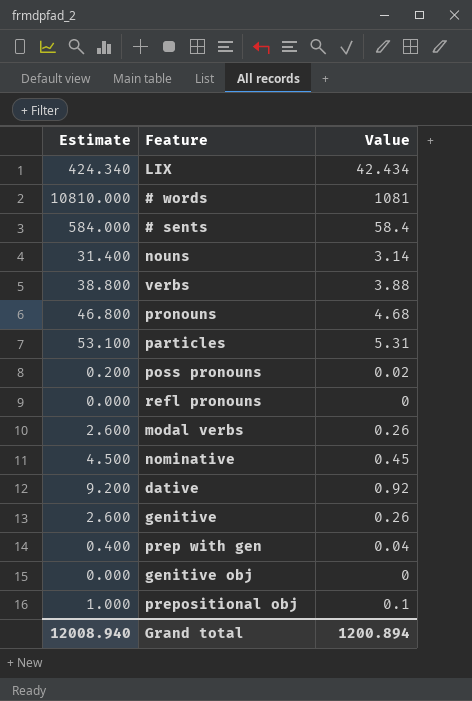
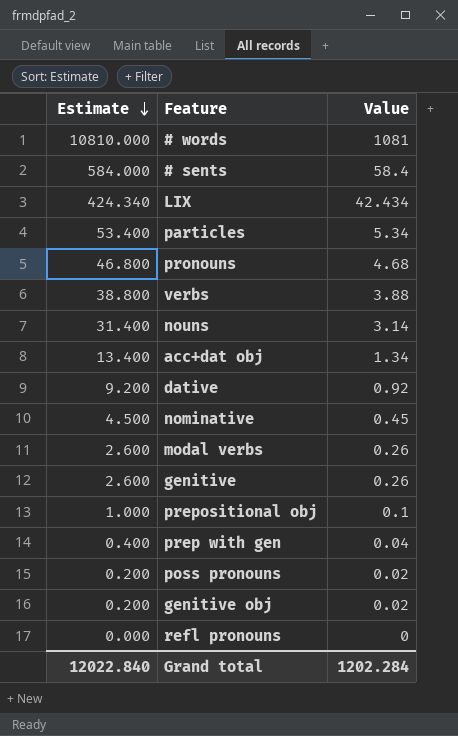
row order: none -> Estimate descending
particles | Estimate: 53.100 -> 53.400
particles | Value: 5.31 -> 5.34
row acc+dat obj: none -> 13.400 | 1.34
genitive obj | Estimate: 0.000 -> 0.200
genitive obj | Value: 0 -> 0.02
Grand total | Estimate: 12008.940 -> 12022.840
Grand total | Value: 1200.894 -> 1202.284

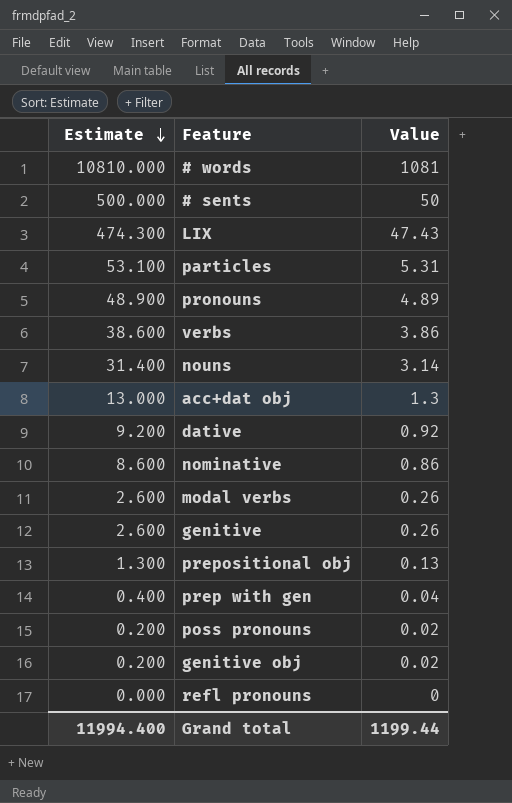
# sents | Estimate: 584.000 -> 500.000
# sents | Value: 58.4 -> 50
LIX | Estimate: 424.340 -> 474.300
LIX | Value: 42.434 -> 47.43
particles | Estimate: 53.400 -> 53.100
particles | Value: 5.34 -> 5.31
pronouns | Estimate: 46.800 -> 48.900
pronouns | Value: 4.68 -> 4.89
verbs | Estimate: 38.800 -> 38.600
verbs | Value: 3.88 -> 3.86
acc+dat obj | Estimate: 13.400 -> 13.000
acc+dat obj | Value: 1.34 -> 1.3
nominative | Estimate: 4.500 -> 8.600
nominative | Value: 0.45 -> 0.86
prepositional obj | Estimate: 1.000 -> 1.300
prepositional obj | Value: 0.1 -> 0.13
Grand total | Estimate: 12022.840 -> 11994.400
Grand total | Value: 1202.284 -> 1199.44

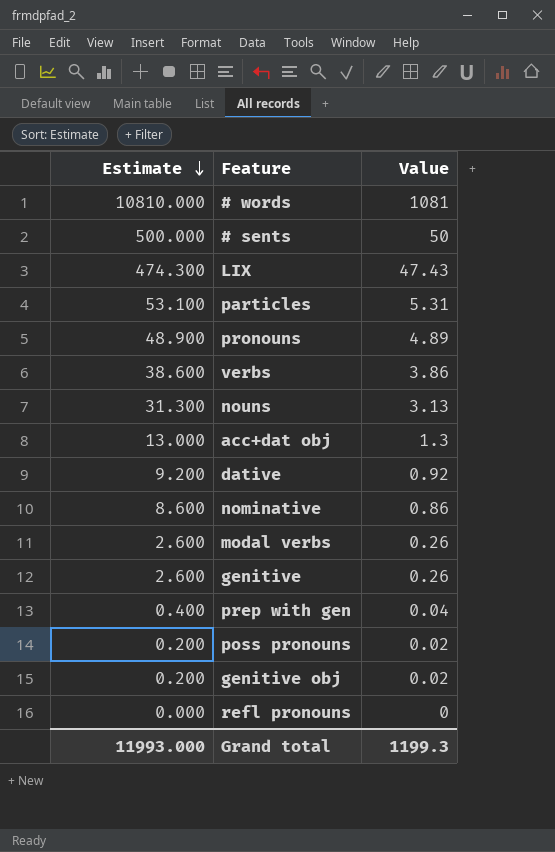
row prepositional obj: 1.300 | 0.13 -> none
nouns | Estimate: 31.400 -> 31.300
nouns | Value: 3.14 -> 3.13
Grand total | Estimate: 11994.400 -> 11993.000
Grand total | Value: 1199.44 -> 1199.3

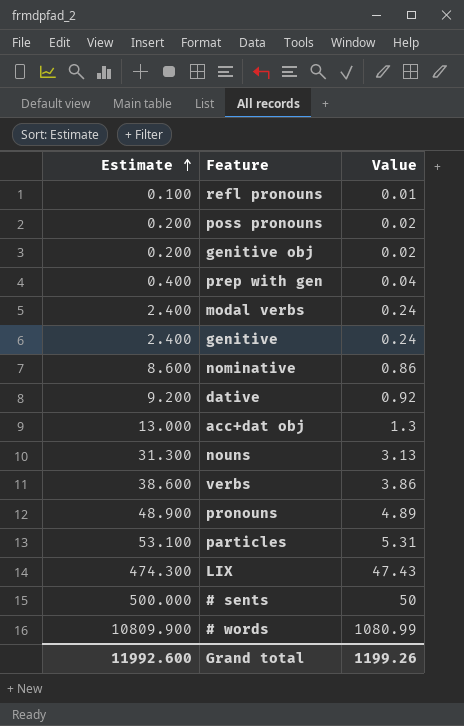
row order: Estimate descending -> Estimate ascending
refl pronouns | Estimate: 0.000 -> 0.100
refl pronouns | Value: 0 -> 0.01
modal verbs | Estimate: 2.600 -> 2.400
modal verbs | Value: 0.26 -> 0.24
genitive | Estimate: 2.600 -> 2.400
genitive | Value: 0.26 -> 0.24
# words | Estimate: 10810.000 -> 10809.900
# words | Value: 1081 -> 1080.99
Grand total | Estimate: 11993.000 -> 11992.600
Grand total | Value: 1199.3 -> 1199.26

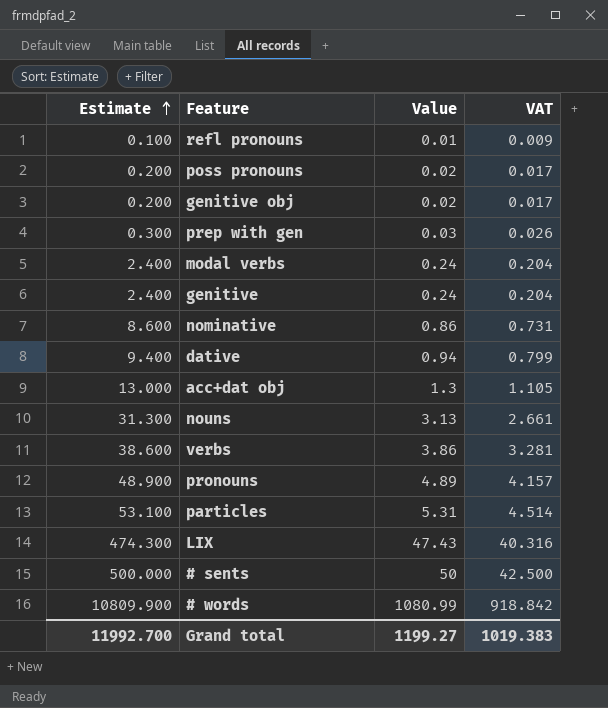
column VAT | formula: none -> [Value] * 0.85
prep with gen | Estimate: 0.400 -> 0.300
prep with gen | Value: 0.04 -> 0.03
dative | Estimate: 9.200 -> 9.400
dative | Value: 0.92 -> 0.94
Grand total | Estimate: 11992.600 -> 11992.700
Grand total | Value: 1199.26 -> 1199.27

